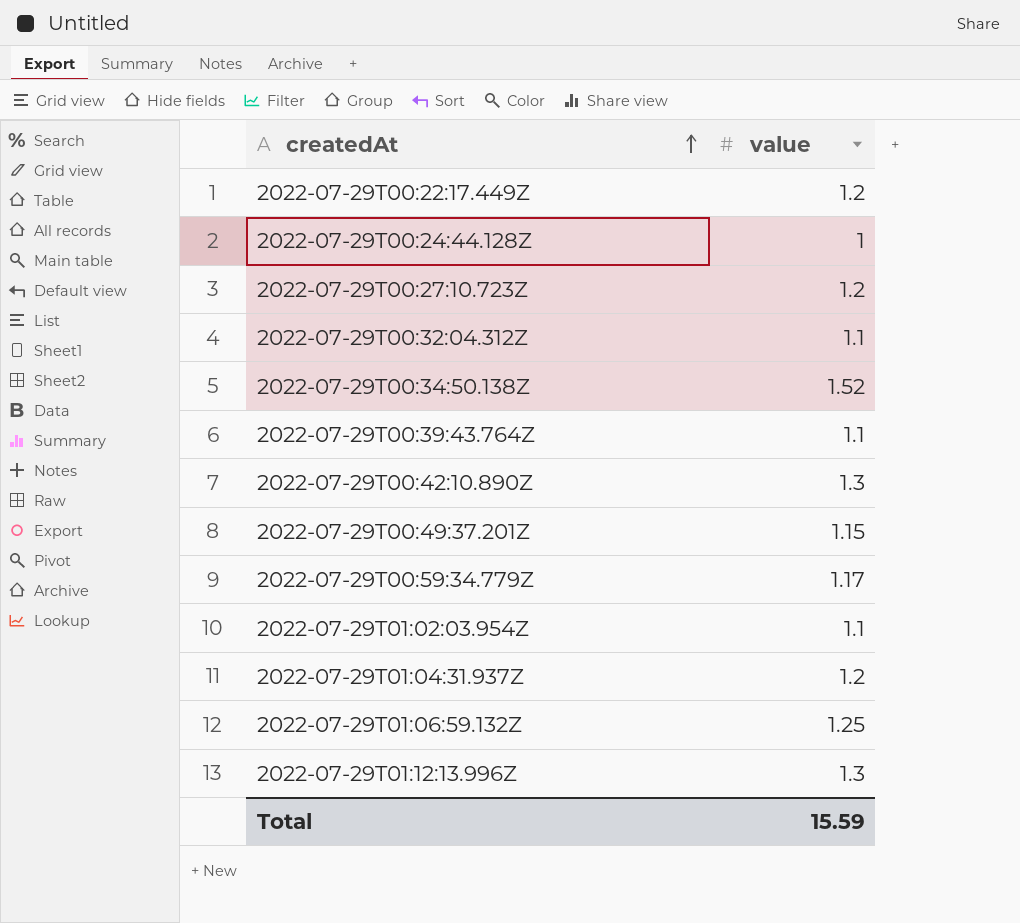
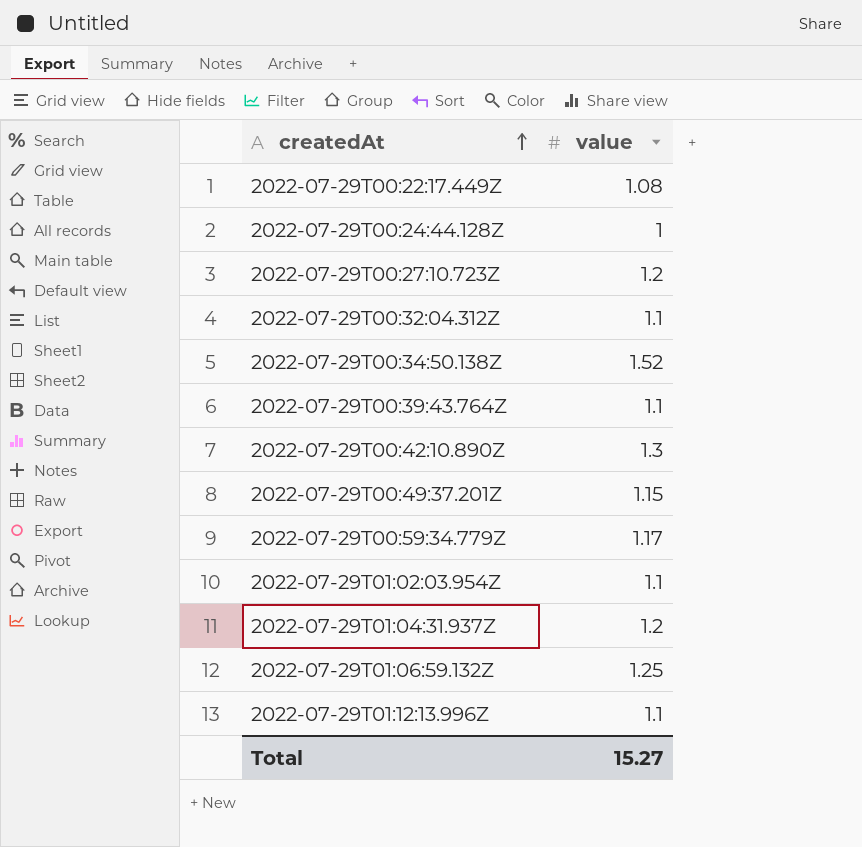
2022-07-29T00:22:17.449Z | value: 1.2 -> 1.08
2022-07-29T01:12:13.996Z | value: 1.3 -> 1.1
Total | value: 15.59 -> 15.27

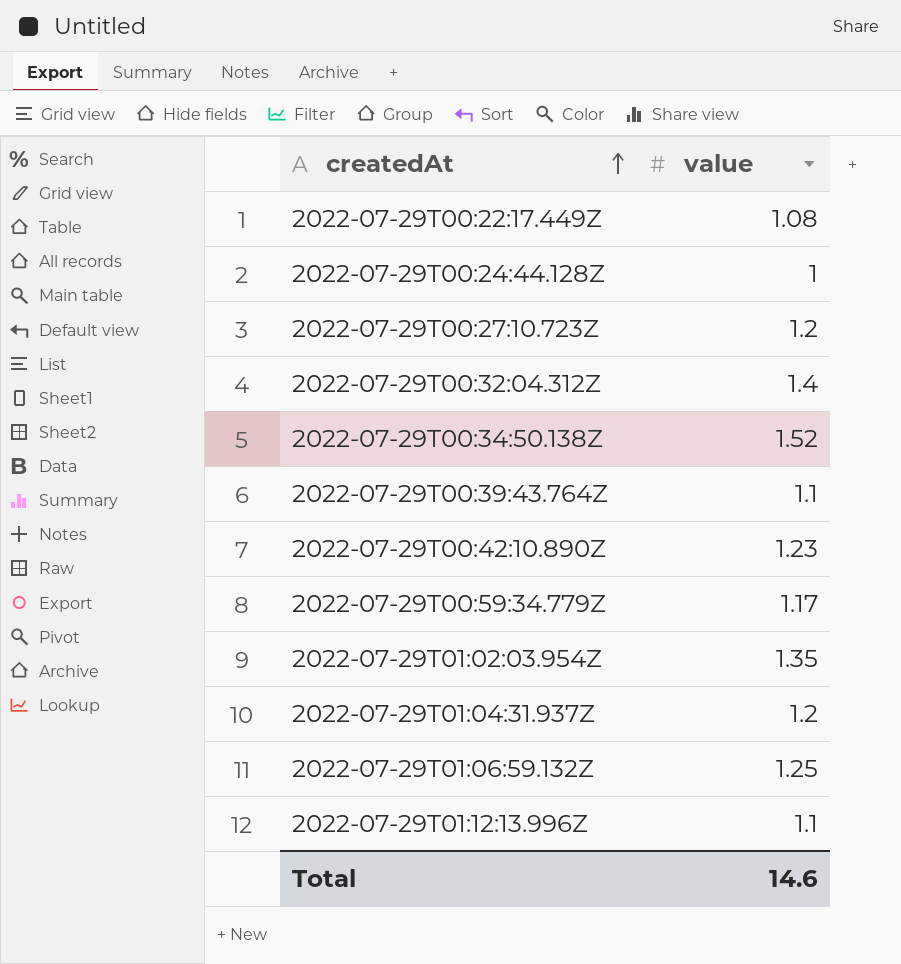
row 2022-07-29T00:49:37.201Z: 1.15 -> none
2022-07-29T00:32:04.312Z | value: 1.1 -> 1.4
2022-07-29T00:42:10.890Z | value: 1.3 -> 1.23
2022-07-29T01:02:03.954Z | value: 1.1 -> 1.35
Total | value: 15.27 -> 14.6

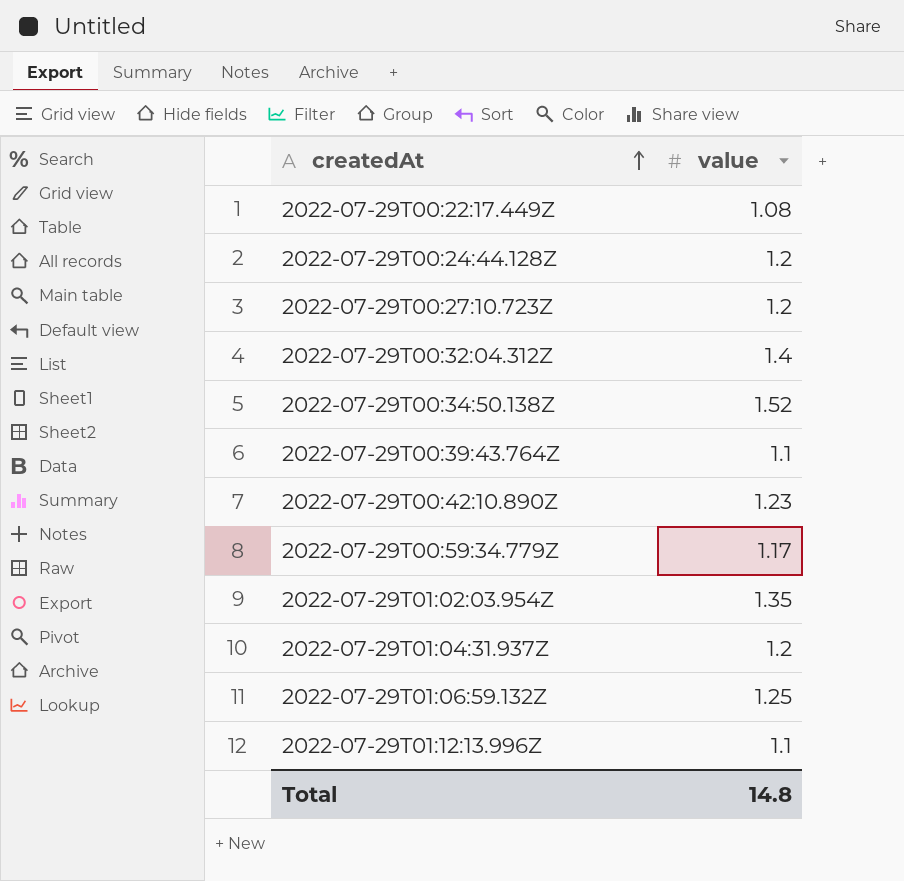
2022-07-29T00:24:44.128Z | value: 1 -> 1.2
Total | value: 14.6 -> 14.8

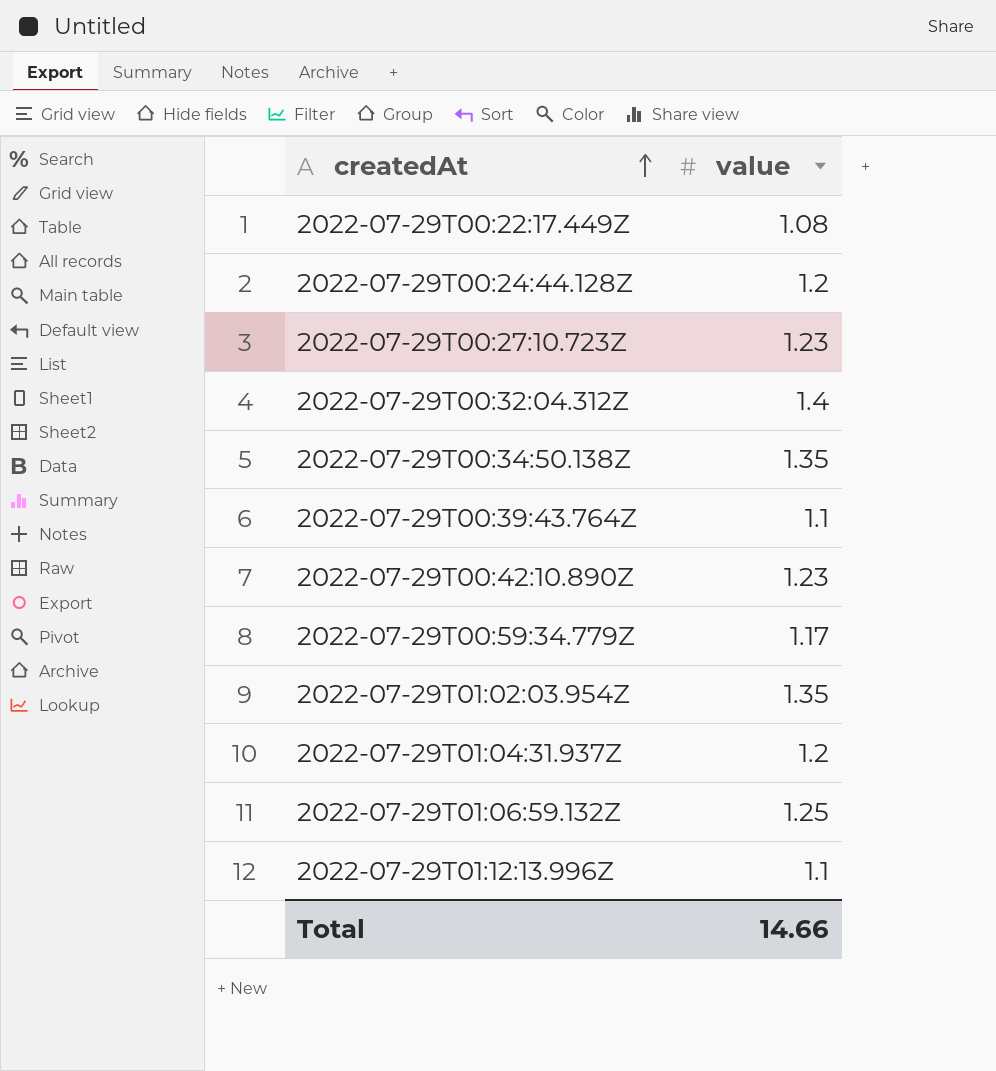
2022-07-29T00:27:10.723Z | value: 1.2 -> 1.23
2022-07-29T00:34:50.138Z | value: 1.52 -> 1.35
Total | value: 14.8 -> 14.66

